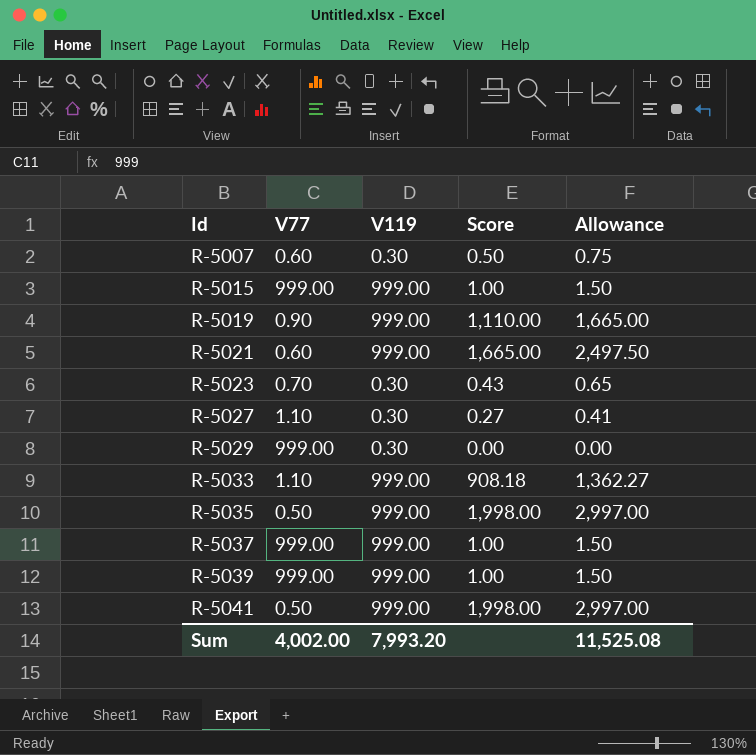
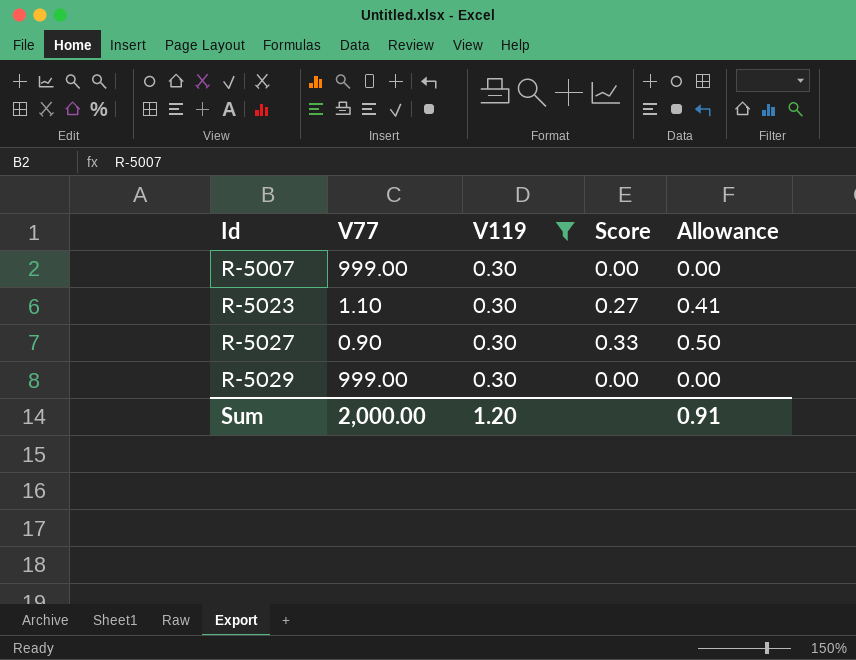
filter: none -> V119 = 0.30
R-5007 | V77: 0.60 -> 999.00
R-5007 | Score: 0.50 -> 0.00
R-5007 | Allowance: 0.75 -> 0.00
R-5023 | V77: 0.70 -> 1.10
R-5023 | Score: 0.43 -> 0.27
R-5023 | Allowance: 0.65 -> 0.41
R-5027 | V77: 1.10 -> 0.90
R-5027 | Score: 0.27 -> 0.33
R-5027 | Allowance: 0.41 -> 0.50
Sum | V77: 4,002.00 -> 2,000.00
Sum | V119: 7,993.20 -> 1.20
Sum | Allowance: 11,525.08 -> 0.91

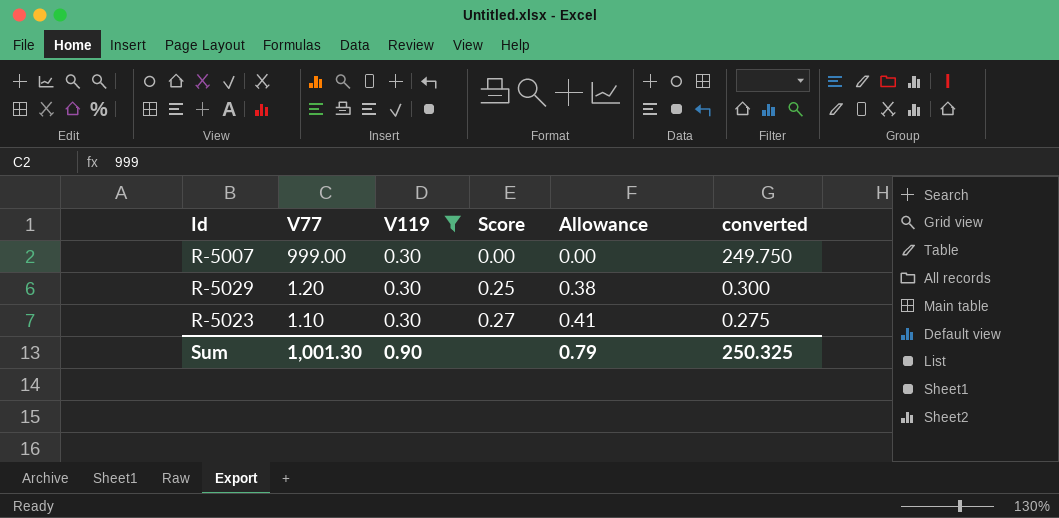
row order: Id ascending -> V77 descending
column converted | formula: none -> [V77] * 0.25
row R-5027: 0.90 | 0.30 | 0.33 | 0.50 -> none
R-5029 | V77: 999.00 -> 1.20
R-5029 | Score: 0.00 -> 0.25
R-5029 | Allowance: 0.00 -> 0.38
Sum | V77: 2,000.00 -> 1,001.30
Sum | V119: 1.20 -> 0.90
Sum | Allowance: 0.91 -> 0.79

